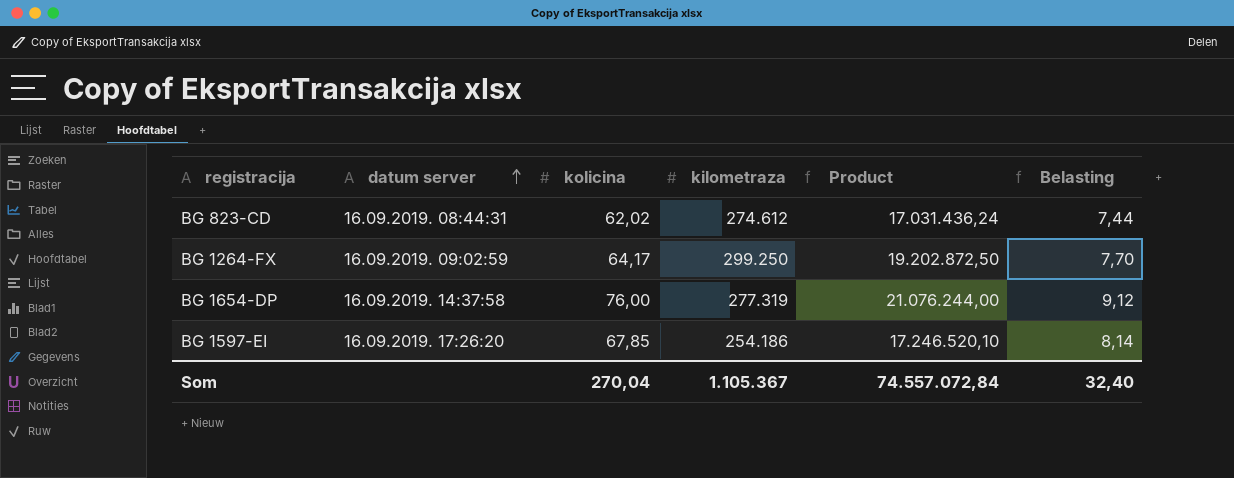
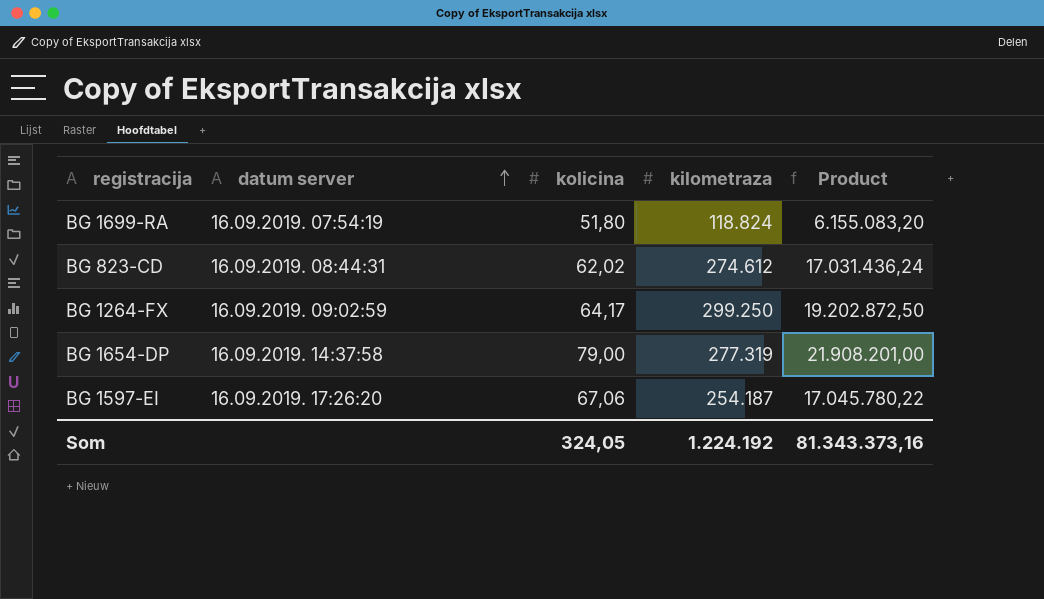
column Belasting | formula: [kolicina] * 0,12 -> none
row BG 1699-RA: none -> 16.09.2019. 07:54:19 | 51,80 | 118.824 | 6.155.083,20
BG 1654-DP | kolicina: 76,00 -> 79,00
BG 1654-DP | Product: 21.076.244,00 -> 21.908.201,00
BG 1597-EI | kolicina: 67,85 -> 67,06
BG 1597-EI | kilometraza: 254.186 -> 254.187
BG 1597-EI | Product: 17.246.520,10 -> 17.045.780,22
Som | kolicina: 270,04 -> 324,05
Som | kilometraza: 1.105.367 -> 1.224.192
Som | Product: 74.557.072,84 -> 81.343.373,16

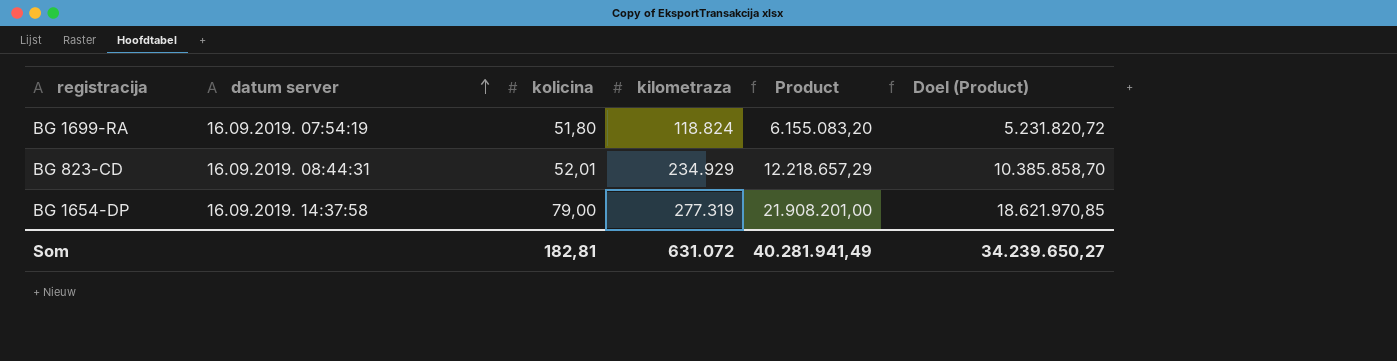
column Doel (Product) | formula: none -> [Product] * 0,85
row BG 1264-FX: 16.09.2019. 09:02:59 | 64,17 | 299.250 | 19.202.872,50 -> none
row BG 1597-EI: 16.09.2019. 17:26:20 | 67,06 | 254.187 | 17.045.780,22 -> none
BG 823-CD | kolicina: 62,02 -> 52,01
BG 823-CD | kilometraza: 274.612 -> 234.929
BG 823-CD | Product: 17.031.436,24 -> 12.218.657,29
Som | kolicina: 324,05 -> 182,81
Som | kilometraza: 1.224.192 -> 631.072
Som | Product: 81.343.373,16 -> 40.281.941,49

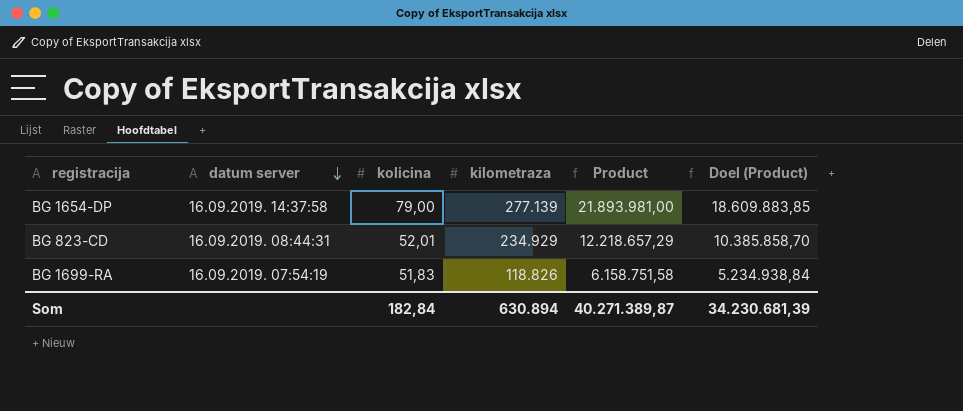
row order: datum server ascending -> datum server descending
BG 1654-DP | kilometraza: 277.319 -> 277.139
BG 1654-DP | Product: 21.908.201,00 -> 21.893.981,00
BG 1654-DP | Doel (Product): 18.621.970,85 -> 18.609.883,85
BG 1699-RA | kolicina: 51,80 -> 51,83
BG 1699-RA | kilometraza: 118.824 -> 118.826
BG 1699-RA | Product: 6.155.083,20 -> 6.158.751,58
BG 1699-RA | Doel (Product): 5.231.820,72 -> 5.234.938,84
Som | kolicina: 182,81 -> 182,84
Som | kilometraza: 631.072 -> 630.894
Som | Product: 40.281.941,49 -> 40.271.389,87
Som | Doel (Product): 34.239.650,27 -> 34.230.681,39

